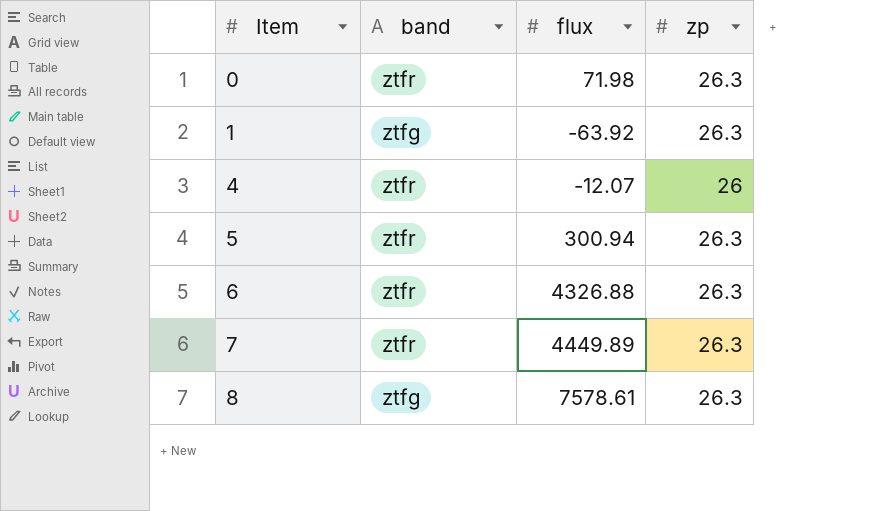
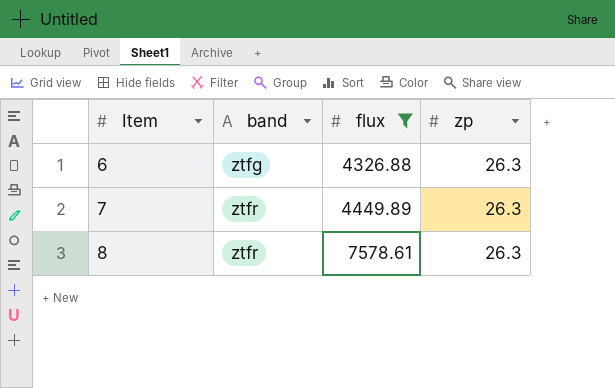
filter: none -> flux >= 4326.88
6 | band: ztfr -> ztfg
8 | band: ztfg -> ztfr

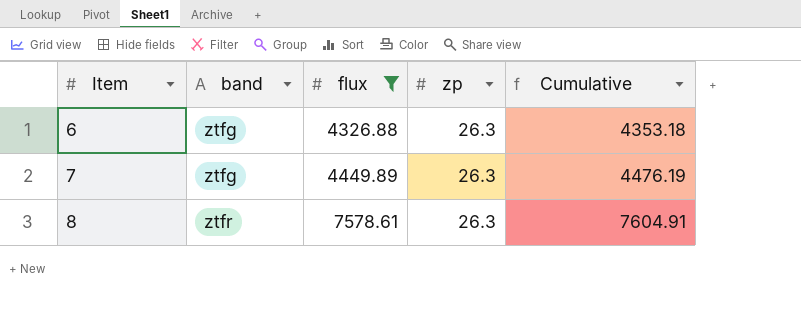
column Cumulative | formula: none -> [flux] + [zp]
7 | band: ztfr -> ztfg

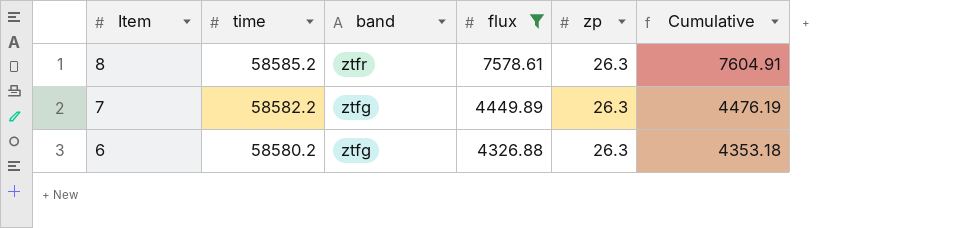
row order: Item ascending -> Item descending
column time | position: none -> 2

